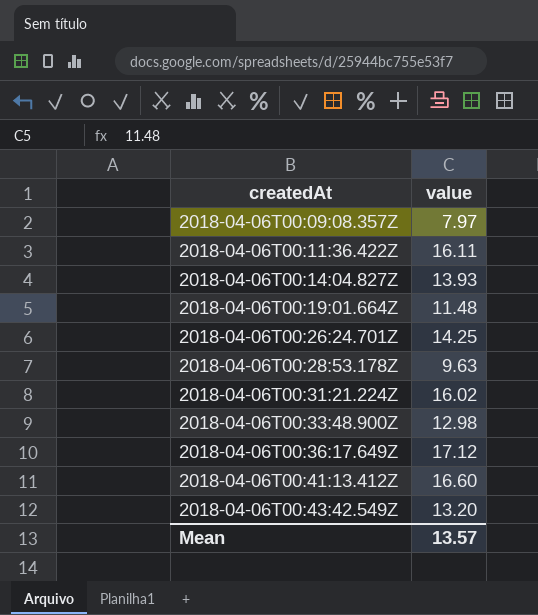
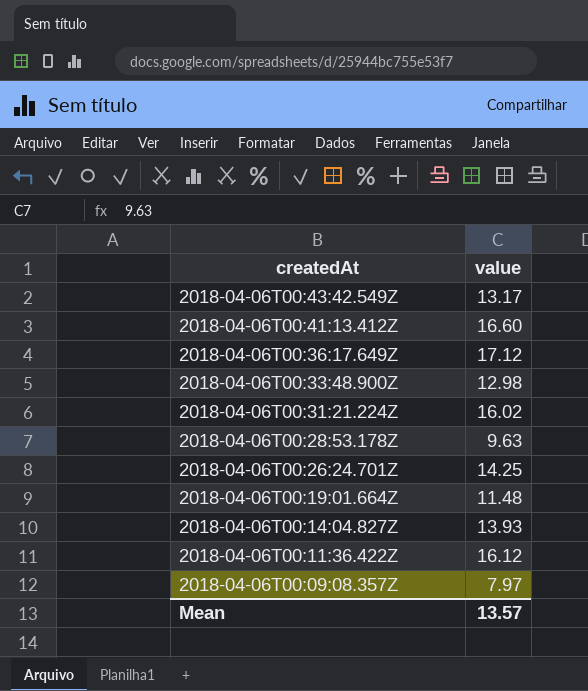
row order: createdAt ascending -> createdAt descending
2018-04-06T00:43:42.549Z | value: 13.20 -> 13.17
2018-04-06T00:11:36.422Z | value: 16.11 -> 16.12

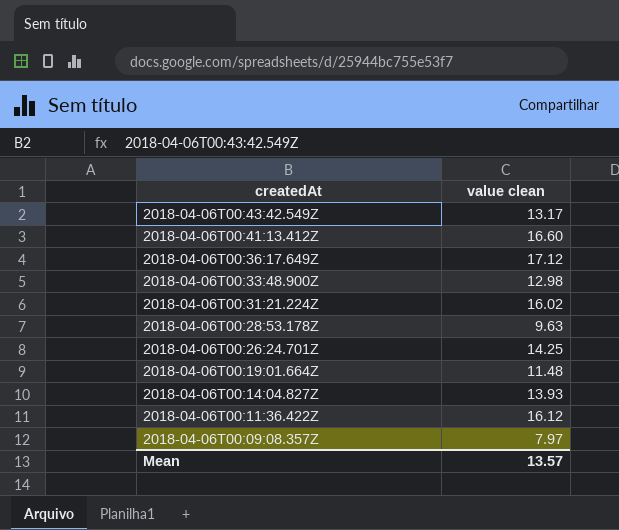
column name: value -> value clean

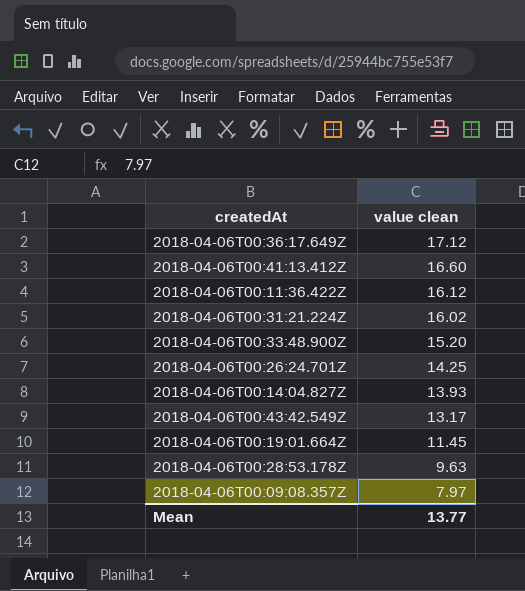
row order: createdAt descending -> value clean descending
2018-04-06T00:33:48.900Z | value clean: 12.98 -> 15.20
2018-04-06T00:19:01.664Z | value clean: 11.48 -> 11.45
Mean | value clean: 13.57 -> 13.77

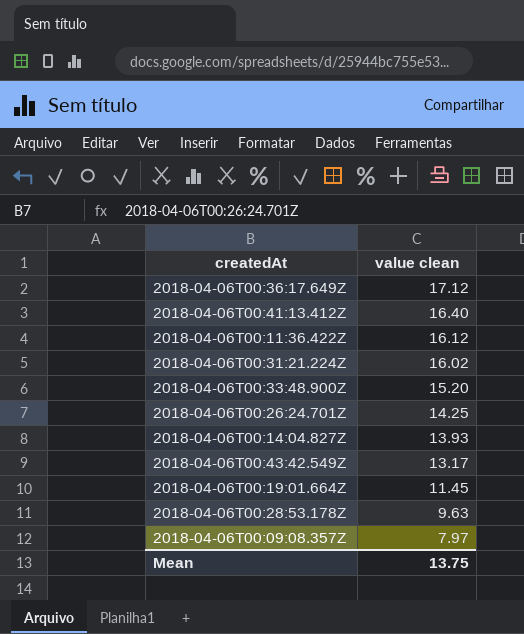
2018-04-06T00:41:13.412Z | value clean: 16.60 -> 16.40
Mean | value clean: 13.77 -> 13.75

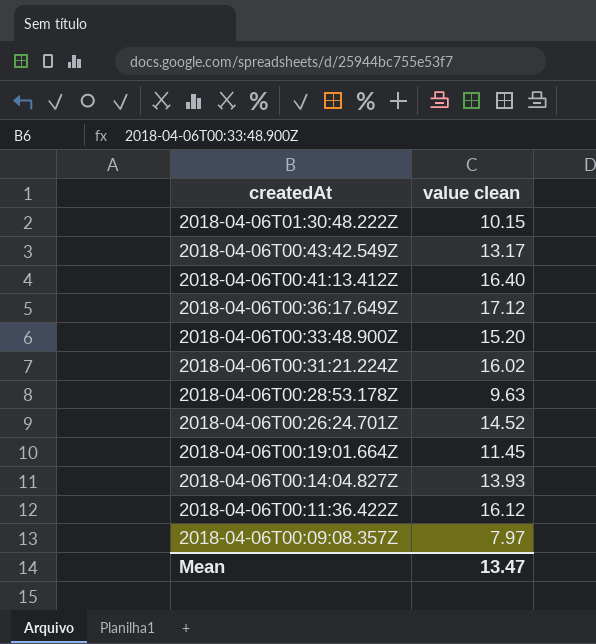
row order: value clean descending -> createdAt descending
row 2018-04-06T01:30:48.222Z: none -> 10.15
2018-04-06T00:26:24.701Z | value clean: 14.25 -> 14.52
Mean | value clean: 13.75 -> 13.47

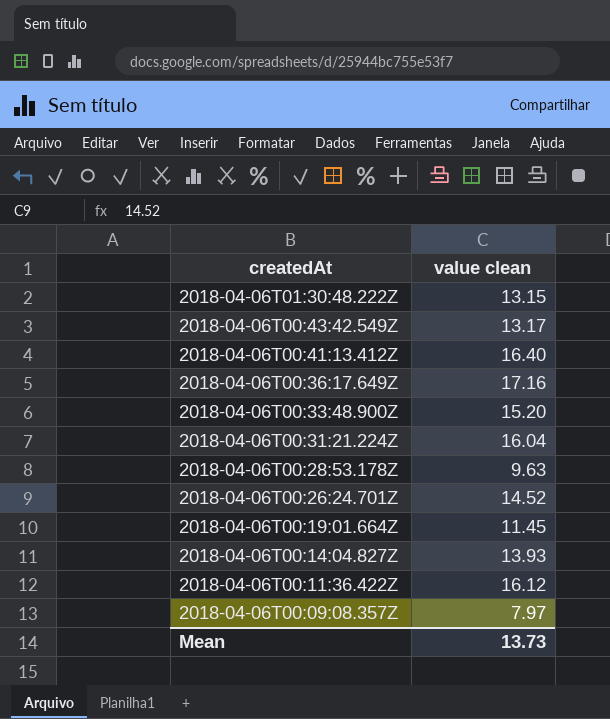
2018-04-06T01:30:48.222Z | value clean: 10.15 -> 13.15
2018-04-06T00:36:17.649Z | value clean: 17.12 -> 17.16
2018-04-06T00:31:21.224Z | value clean: 16.02 -> 16.04
Mean | value clean: 13.47 -> 13.73

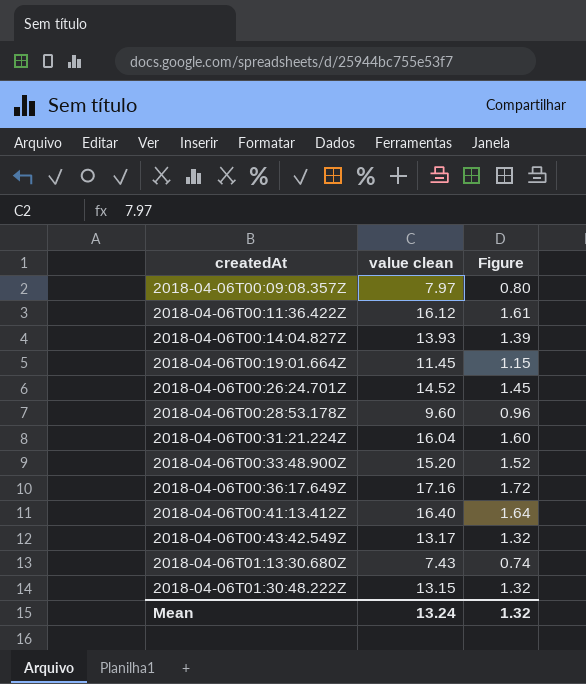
row order: createdAt descending -> createdAt ascending
column Figure | formula: none -> [value clean] * 0.1
2018-04-06T00:28:53.178Z | value clean: 9.63 -> 9.60
row 2018-04-06T01:13:30.680Z: none -> 7.43 | 0.74
Mean | value clean: 13.73 -> 13.24

